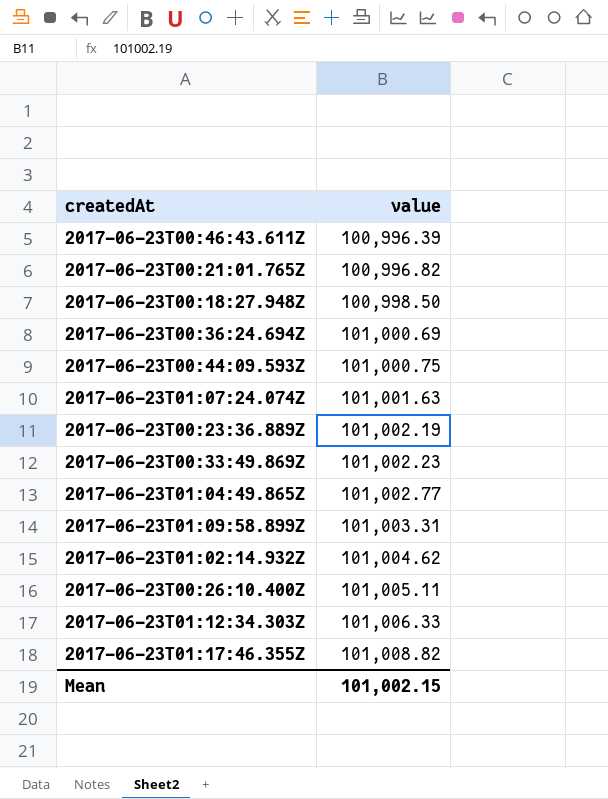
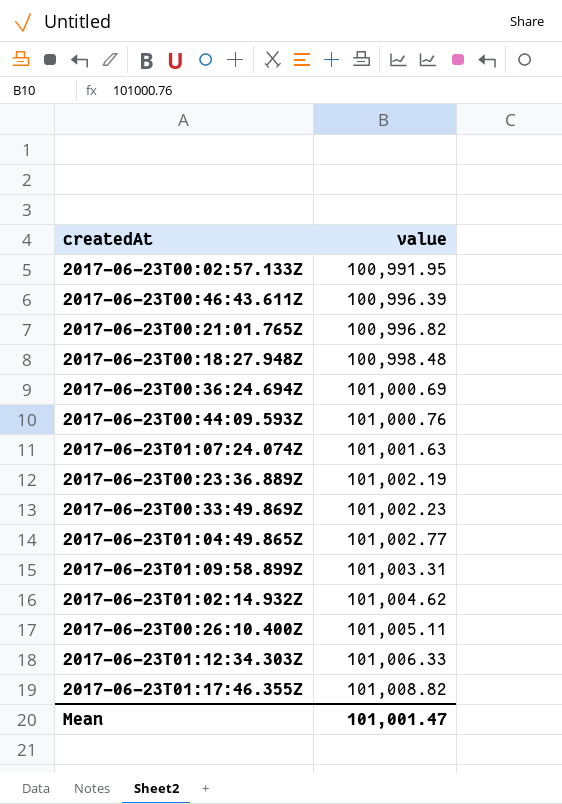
row 2017-06-23T00:02:57.133Z: none -> 100,991.95
2017-06-23T00:18:27.948Z | value: 100,998.50 -> 100,998.48
2017-06-23T00:44:09.593Z | value: 101,000.75 -> 101,000.76
Mean | value: 101,002.15 -> 101,001.47

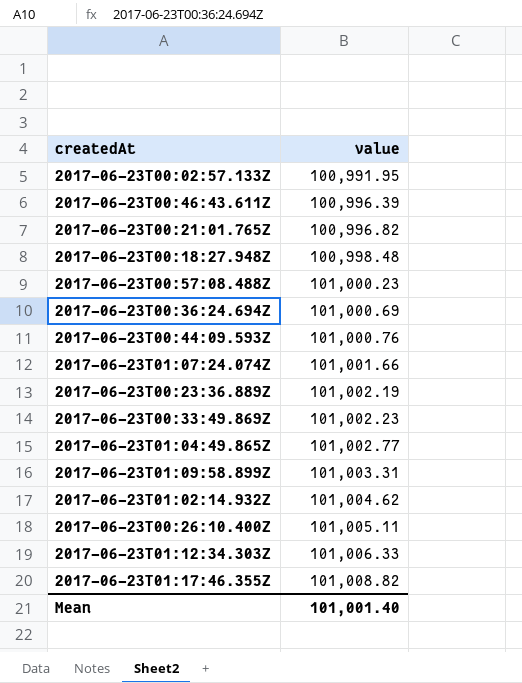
row 2017-06-23T00:57:08.488Z: none -> 101,000.23
2017-06-23T01:07:24.074Z | value: 101,001.63 -> 101,001.66
Mean | value: 101,001.47 -> 101,001.40

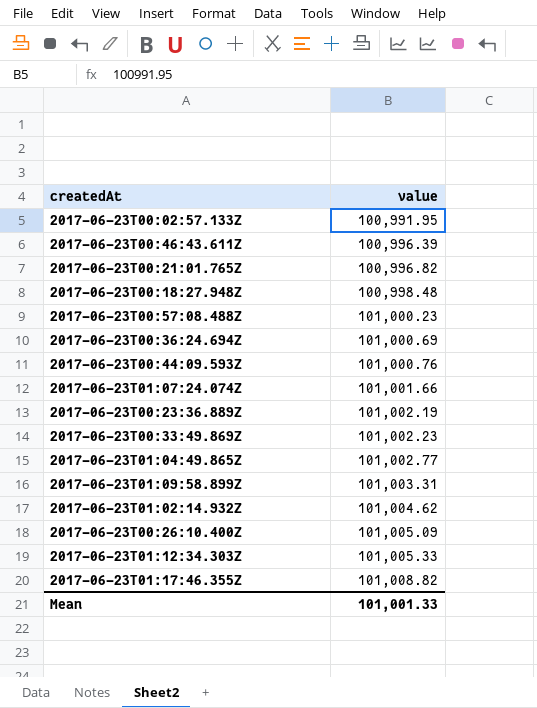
2017-06-23T00:26:10.400Z | value: 101,005.11 -> 101,005.09
2017-06-23T01:12:34.303Z | value: 101,006.33 -> 101,005.33
Mean | value: 101,001.40 -> 101,001.33

